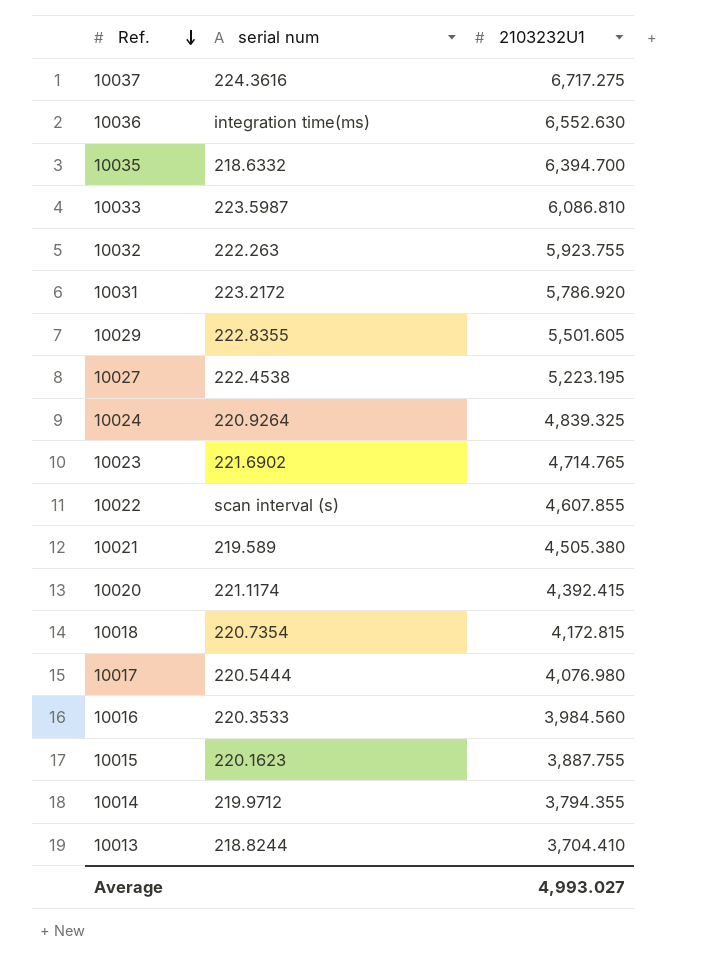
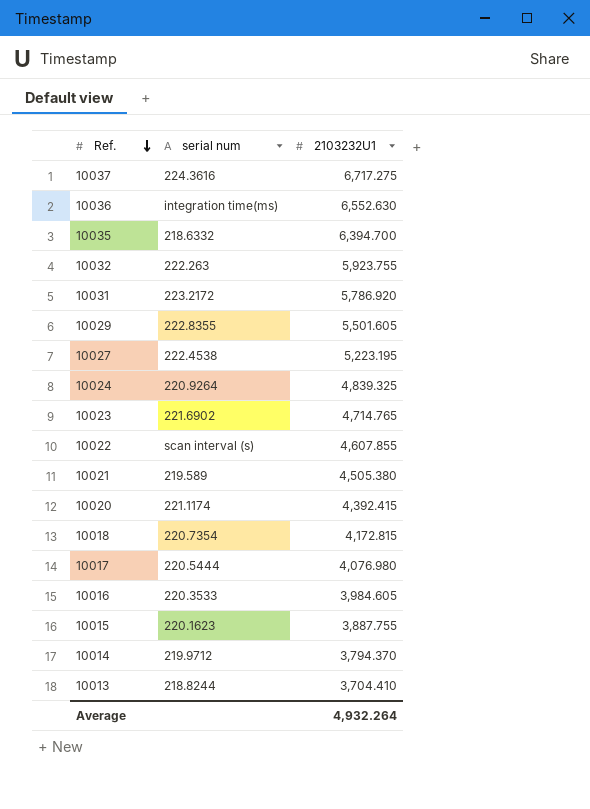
row 10033: 223.5987 | 6,086.810 -> none
10016 | 2103232U1: 3,984.560 -> 3,984.605
10014 | 2103232U1: 3,794.355 -> 3,794.370
Average | 2103232U1: 4,993.027 -> 4,932.264

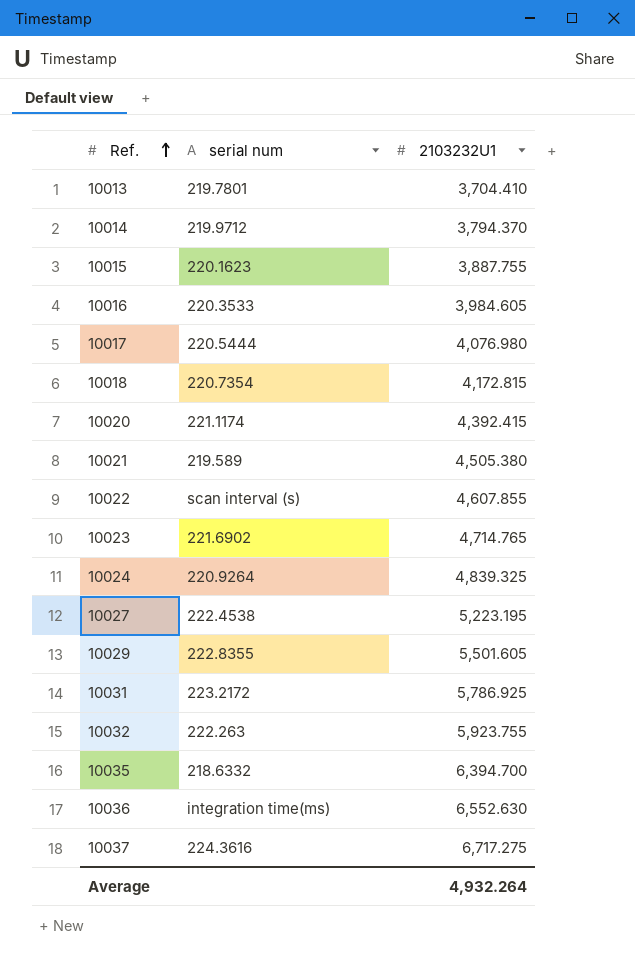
row order: Ref. descending -> Ref. ascending
10013 | serial num: 218.8244 -> 219.7801
10031 | 2103232U1: 5,786.920 -> 5,786.925

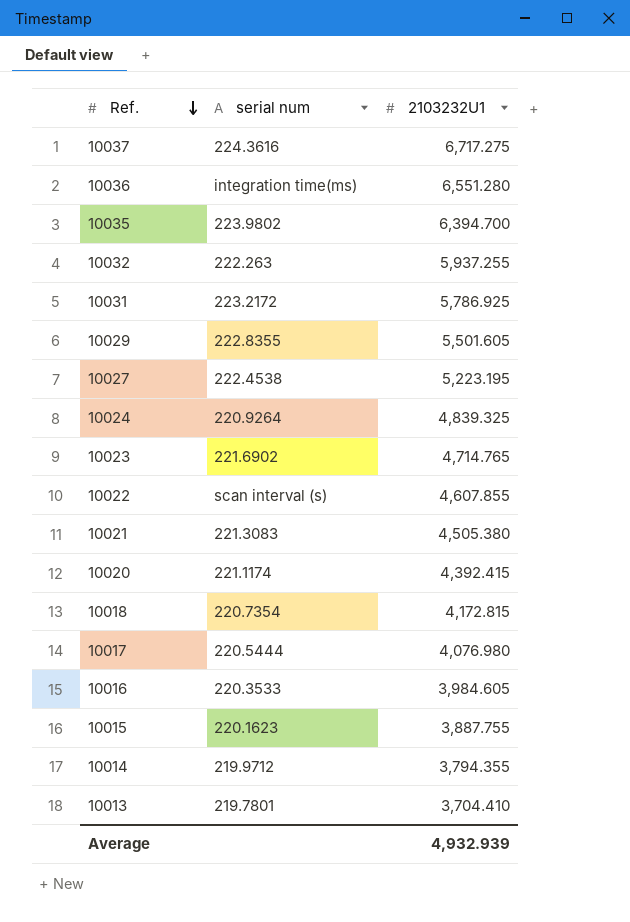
row order: Ref. ascending -> Ref. descending
10036 | 2103232U1: 6,552.630 -> 6,551.280
10035 | serial num: 218.6332 -> 223.9802
10032 | 2103232U1: 5,923.755 -> 5,937.255
10021 | serial num: 219.589 -> 221.3083
10014 | 2103232U1: 3,794.370 -> 3,794.355
Average | 2103232U1: 4,932.264 -> 4,932.939

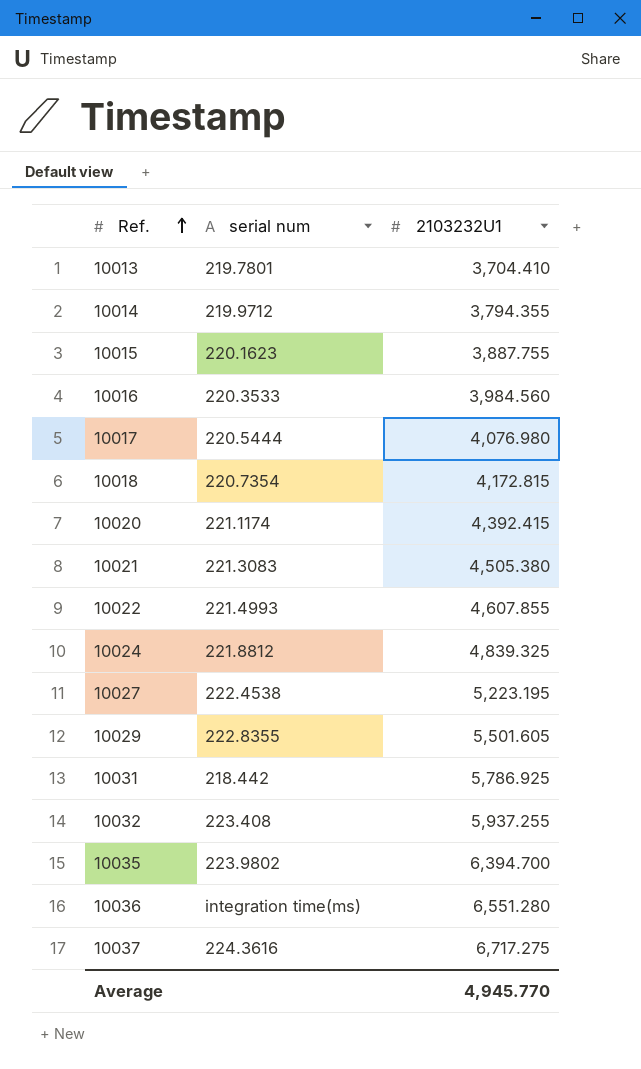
row order: Ref. descending -> Ref. ascending
row 10023: 221.6902 | 4,714.765 -> none
10016 | 2103232U1: 3,984.605 -> 3,984.560
10022 | serial num: scan interval (s) -> 221.4993
10024 | serial num: 220.9264 -> 221.8812
10031 | serial num: 223.2172 -> 218.442
10032 | serial num: 222.263 -> 223.408
Average | 2103232U1: 4,932.939 -> 4,945.770

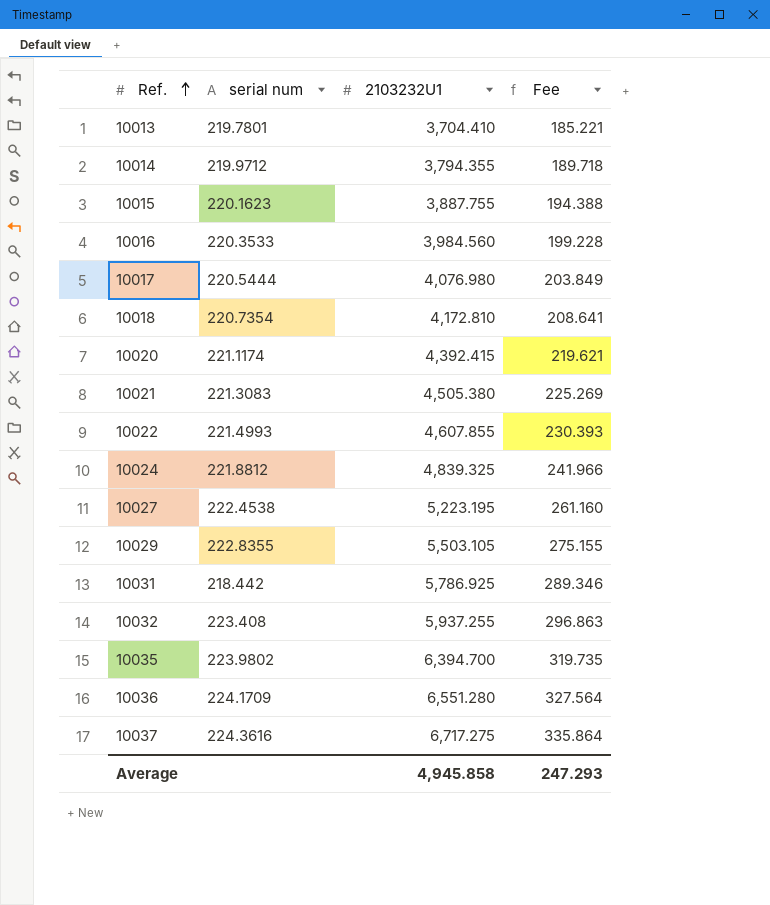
column Fee | formula: none -> [2103232U1] * 0.05
10018 | 2103232U1: 4,172.815 -> 4,172.810
10029 | 2103232U1: 5,501.605 -> 5,503.105
10036 | serial num: integration time(ms) -> 224.1709
Average | 2103232U1: 4,945.770 -> 4,945.858

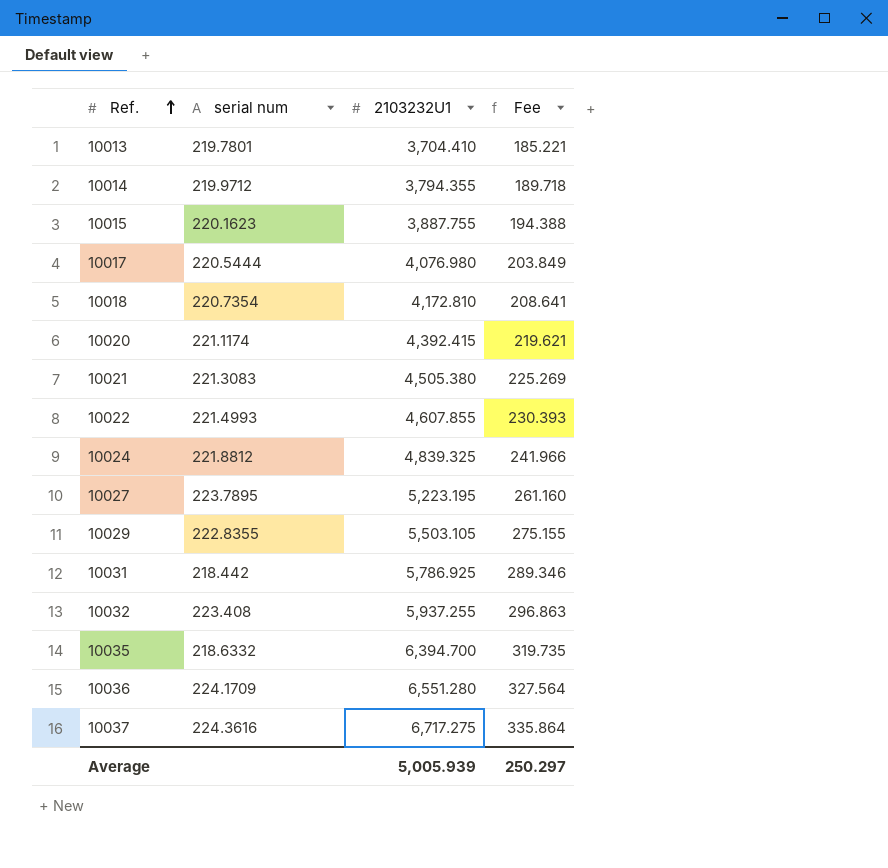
row 10016: 220.3533 | 3,984.560 | 199.228 -> none
10027 | serial num: 222.4538 -> 223.7895
10035 | serial num: 223.9802 -> 218.6332
Average | 2103232U1: 4,945.858 -> 5,005.939
Average | Fee: 247.293 -> 250.297

